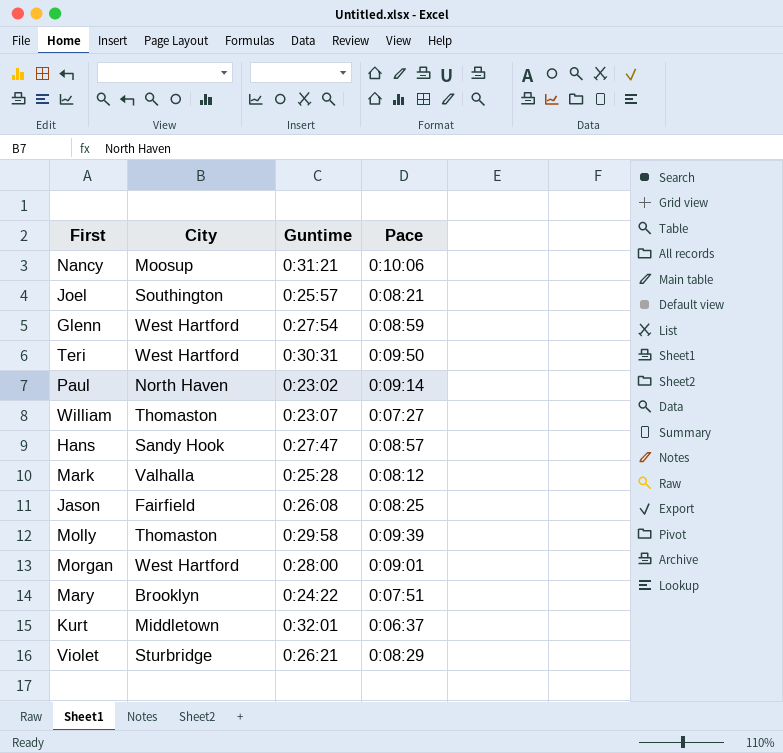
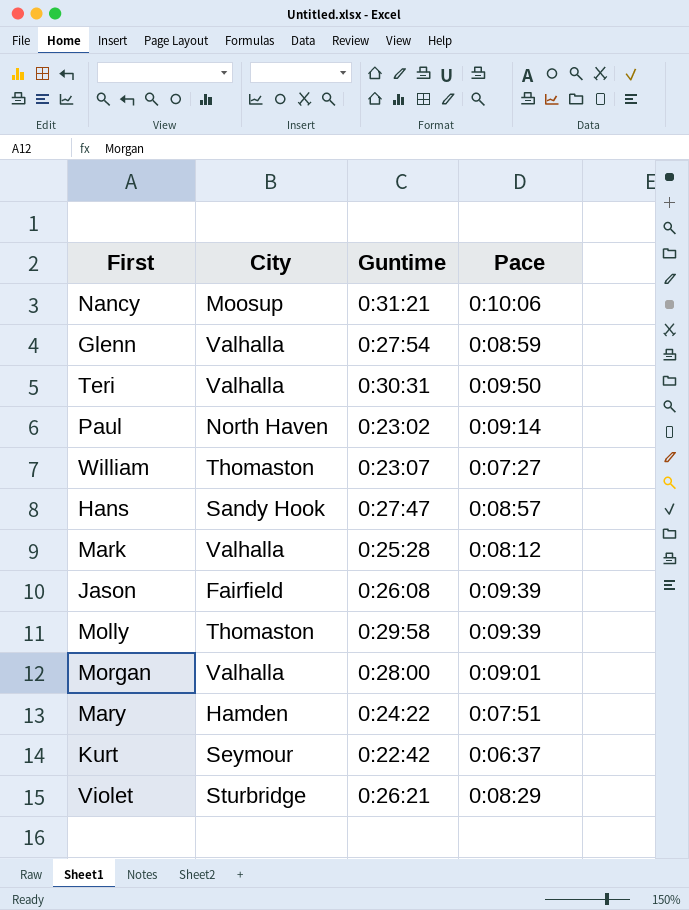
row Joel: Southington | 0:25:57 | 0:08:21 -> none
Glenn | City: West Hartford -> Valhalla
Teri | City: West Hartford -> Valhalla
Jason | Pace: 0:08:25 -> 0:09:39
Morgan | City: West Hartford -> Valhalla
Mary | City: Brooklyn -> Hamden
Kurt | City: Middletown -> Seymour
Kurt | Guntime: 0:32:01 -> 0:22:42

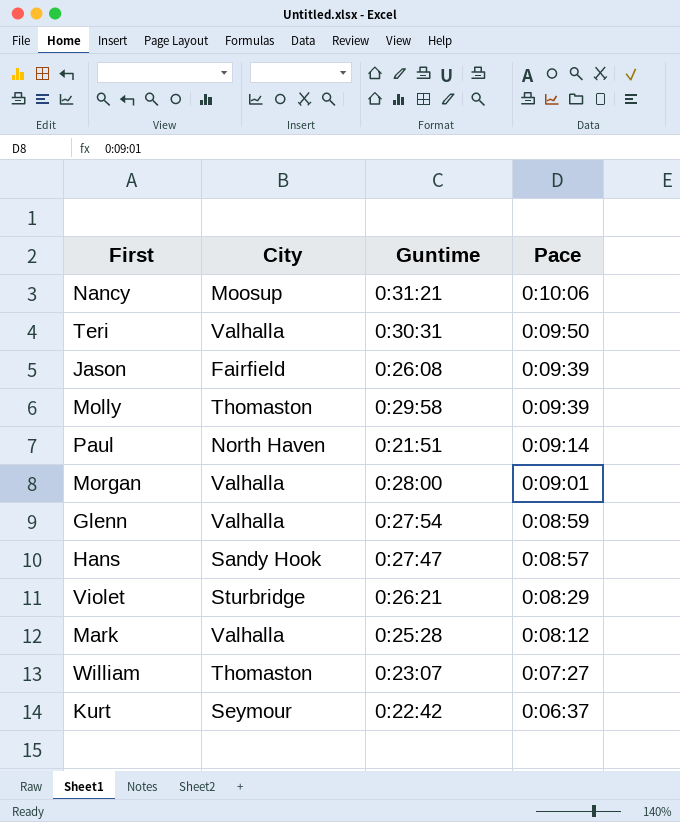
row order: none -> Pace descending
row Mary: Hamden | 0:24:22 | 0:07:51 -> none
Paul | Guntime: 0:23:02 -> 0:21:51

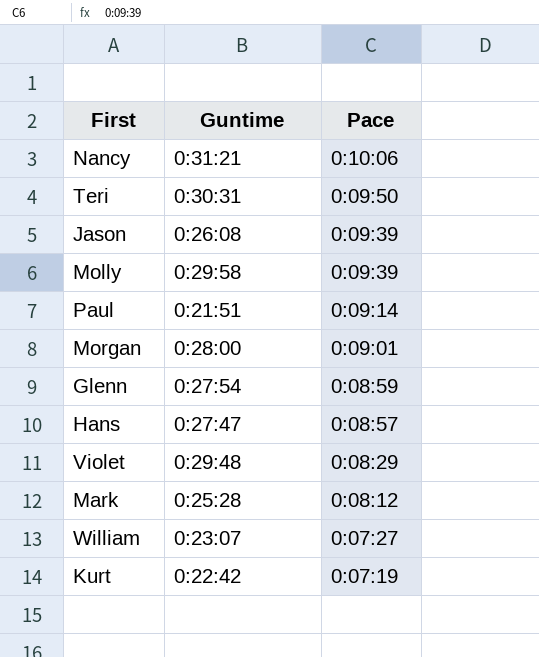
column City | position: 2 -> none
Violet | Guntime: 0:26:21 -> 0:29:48
Kurt | Pace: 0:06:37 -> 0:07:19

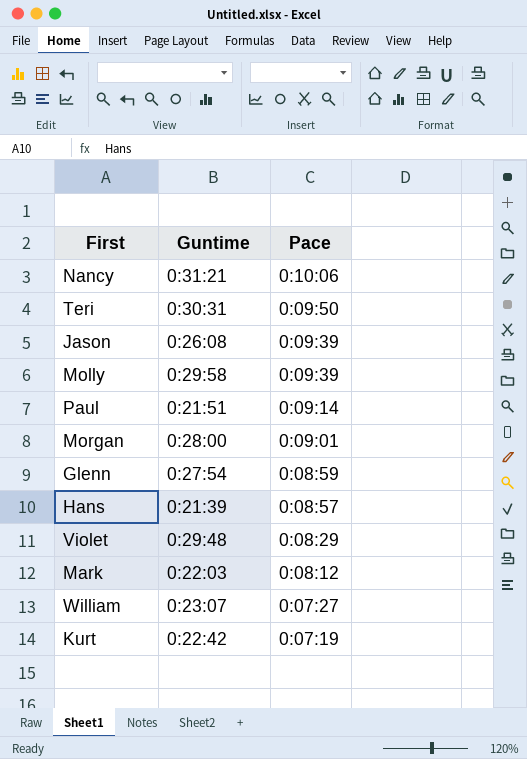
Hans | Guntime: 0:27:47 -> 0:21:39
Mark | Guntime: 0:25:28 -> 0:22:03

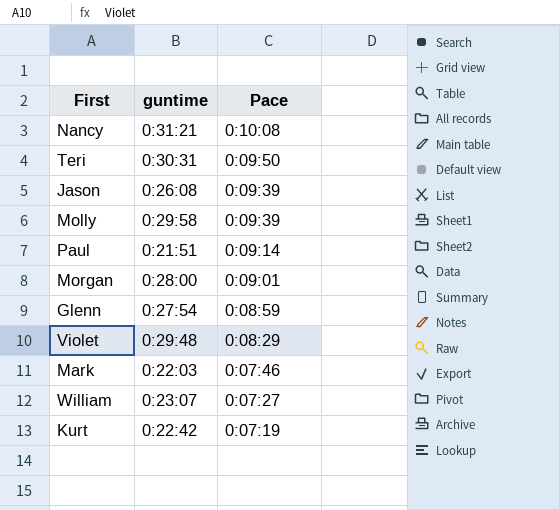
column name: Guntime -> guntime
row Hans: 0:21:39 | 0:08:57 -> none
Nancy | Pace: 0:10:06 -> 0:10:08
Mark | Pace: 0:08:12 -> 0:07:46

